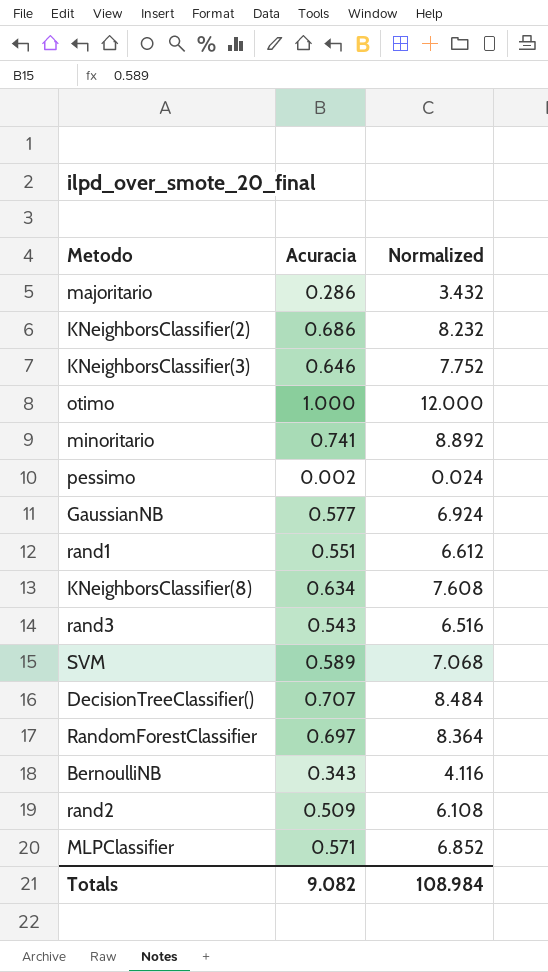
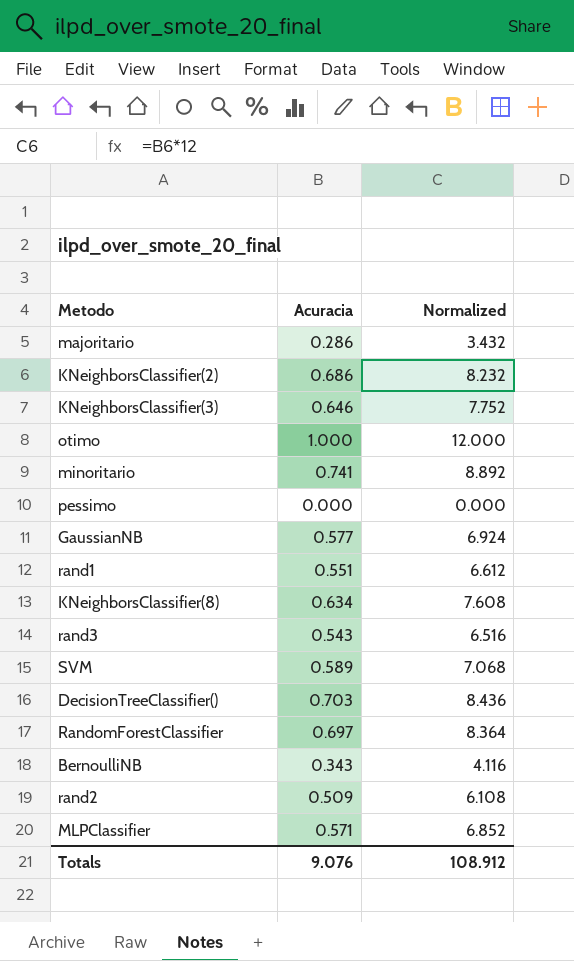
pessimo | Acuracia: 0.002 -> 0.000
pessimo | Normalized: 0.024 -> 0.000
DecisionTreeClassifier() | Acuracia: 0.707 -> 0.703
DecisionTreeClassifier() | Normalized: 8.484 -> 8.436
Totals | Acuracia: 9.082 -> 9.076
Totals | Normalized: 108.984 -> 108.912

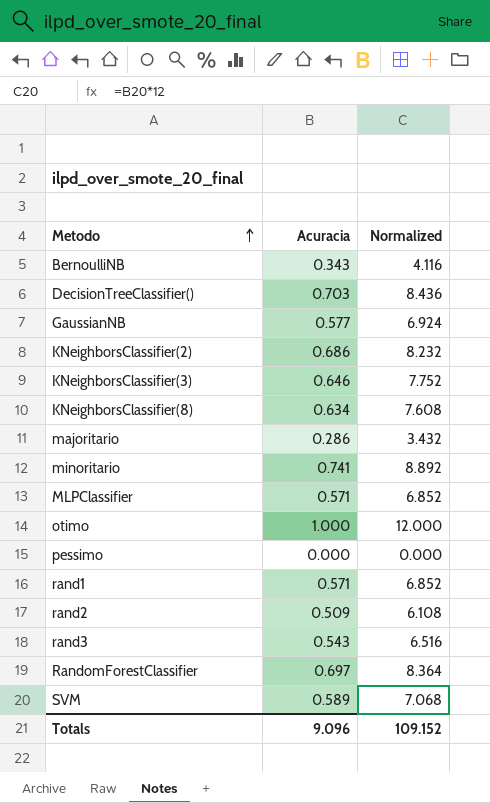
row order: none -> Metodo ascending
rand1 | Acuracia: 0.551 -> 0.571
rand1 | Normalized: 6.612 -> 6.852
Totals | Acuracia: 9.076 -> 9.096
Totals | Normalized: 108.912 -> 109.152

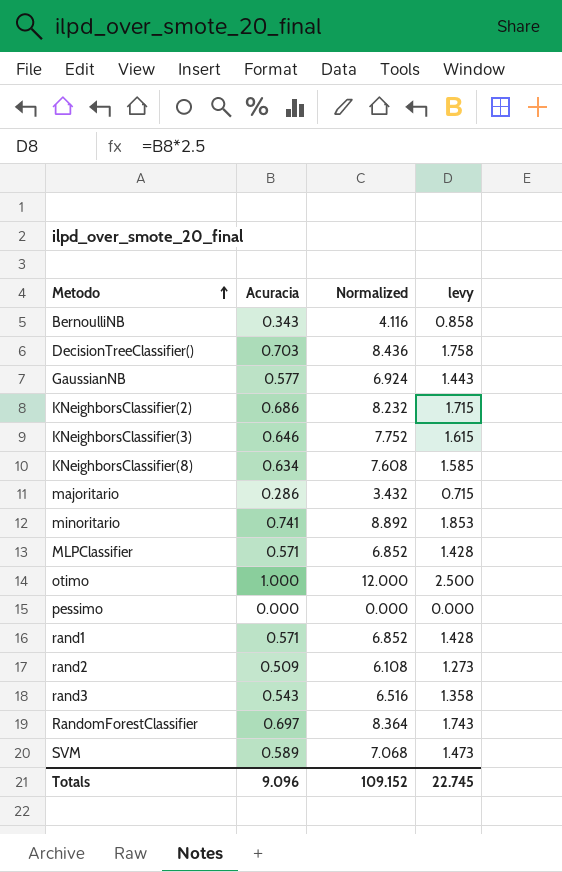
column levy | formula: none -> [Acuracia] * 2.5

